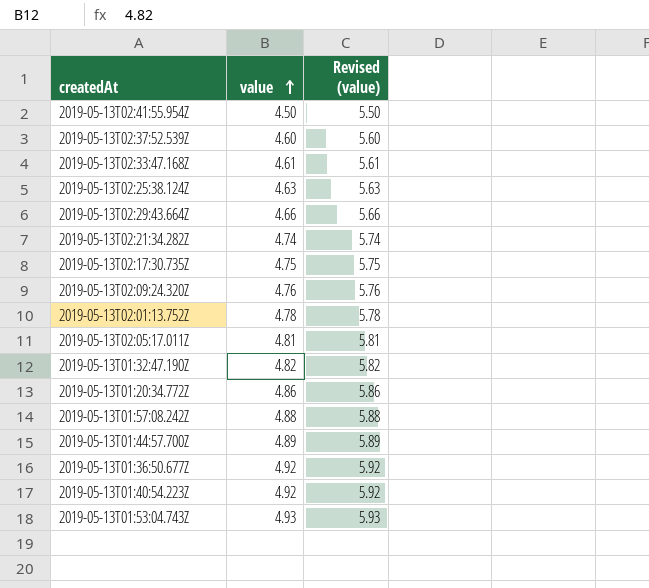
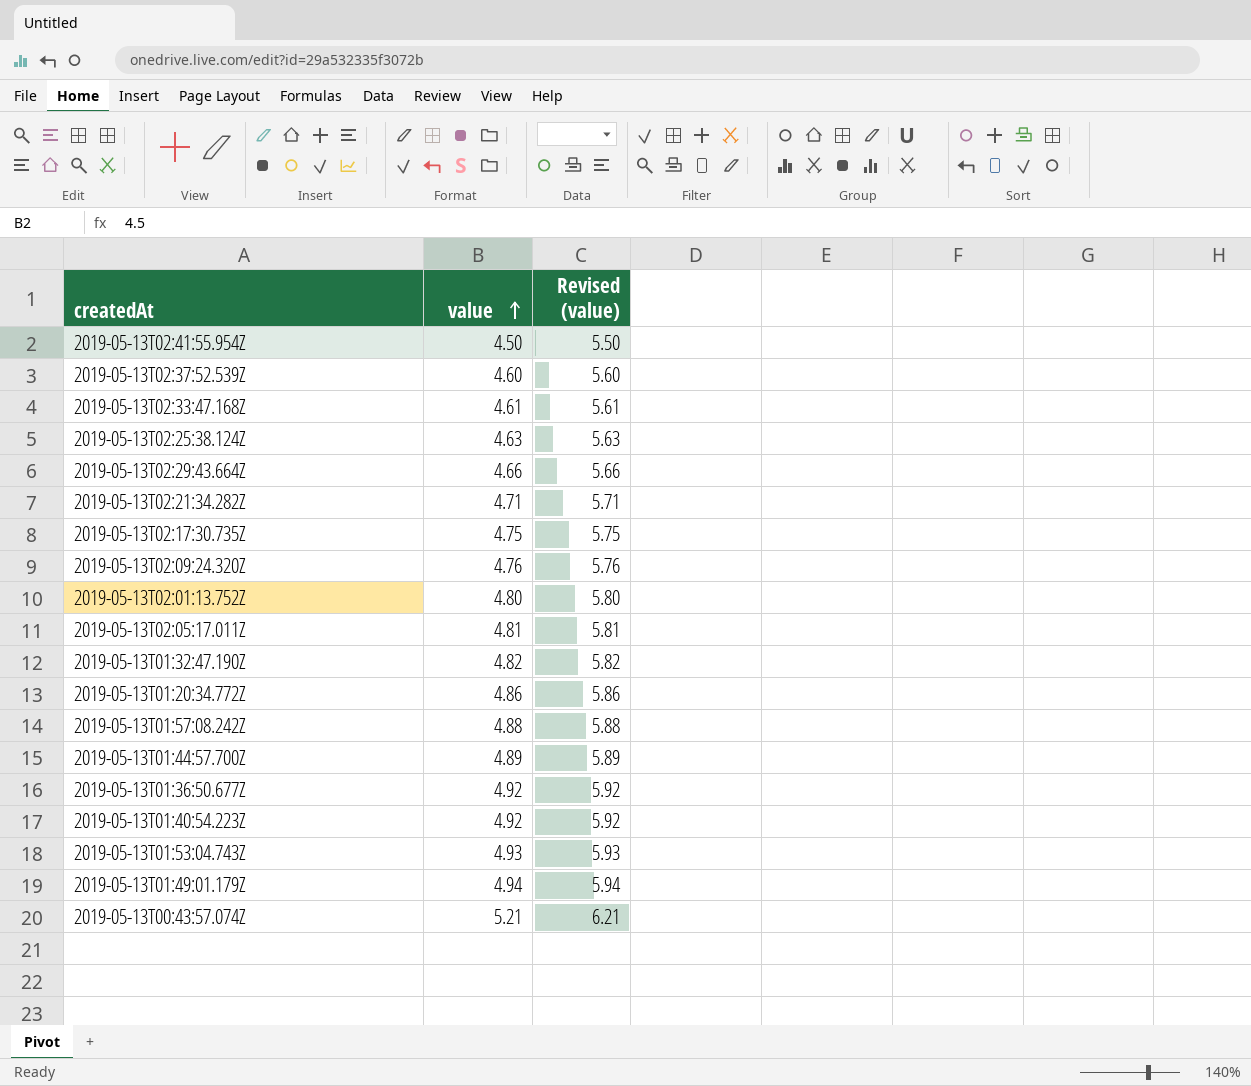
2019-05-13T02:21:34.282Z | value: 4.74 -> 4.71
2019-05-13T02:21:34.282Z | Revised (value): 5.74 -> 5.71
2019-05-13T02:01:13.752Z | value: 4.78 -> 4.80
2019-05-13T02:01:13.752Z | Revised (value): 5.78 -> 5.80
row 2019-05-13T01:49:01.179Z: none -> 4.94 | 5.94
row 2019-05-13T00:43:57.074Z: none -> 5.21 | 6.21

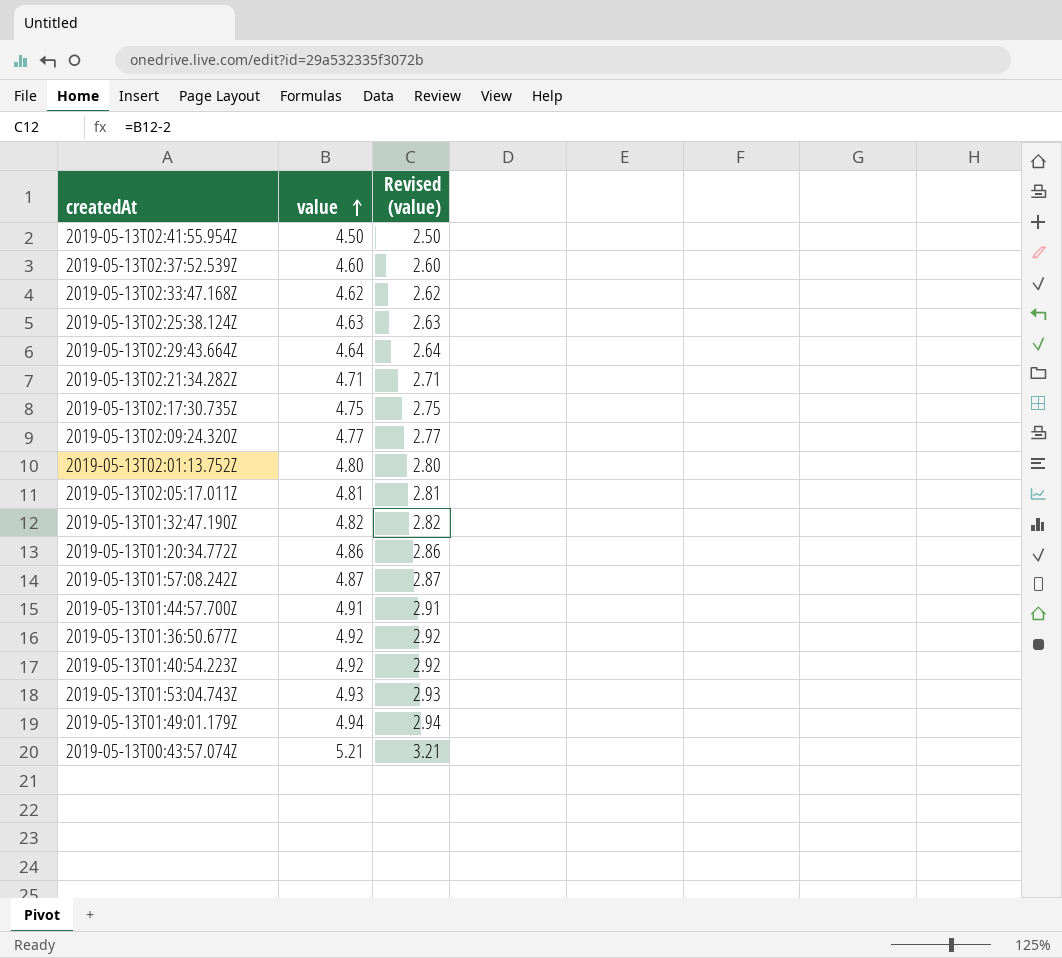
column Revised (value) | formula: [value] + 1 -> [value] - 2
2019-05-13T02:33:47.168Z | value: 4.61 -> 4.62
2019-05-13T02:29:43.664Z | value: 4.66 -> 4.64
2019-05-13T02:09:24.320Z | value: 4.76 -> 4.77
2019-05-13T01:57:08.242Z | value: 4.88 -> 4.87
2019-05-13T01:44:57.700Z | value: 4.89 -> 4.91

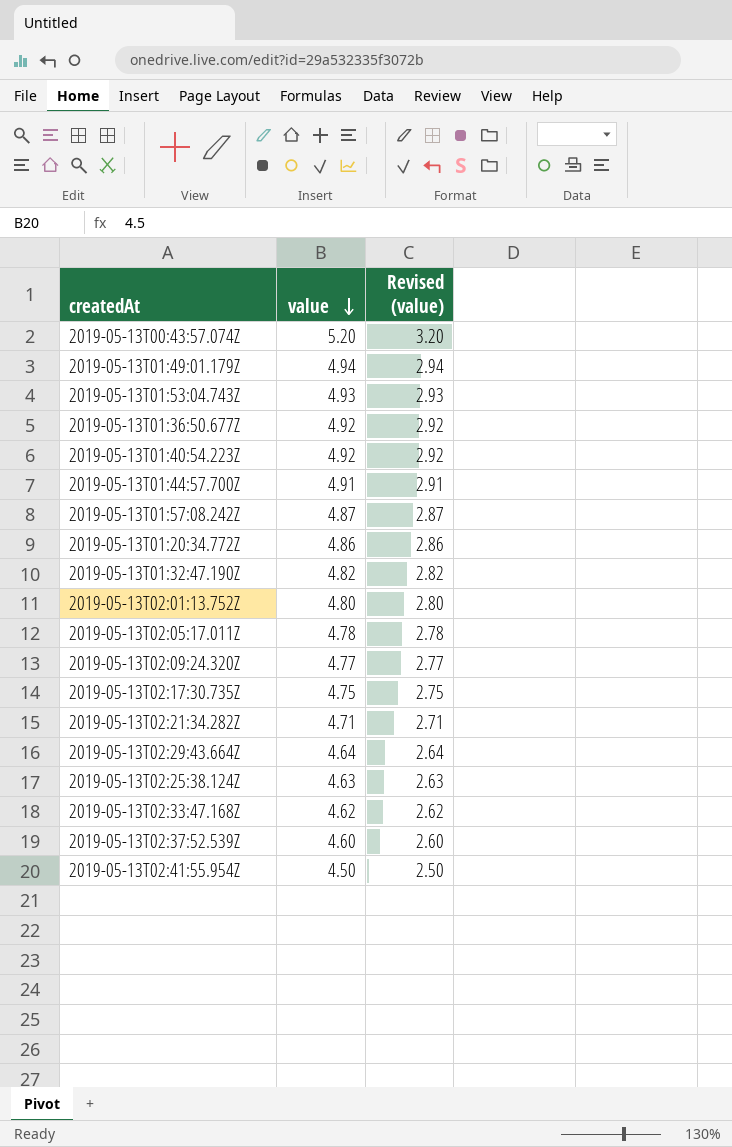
row order: value ascending -> value descending
2019-05-13T00:43:57.074Z | value: 5.21 -> 5.20
2019-05-13T00:43:57.074Z | Revised (value): 3.21 -> 3.20
2019-05-13T02:05:17.011Z | value: 4.81 -> 4.78
2019-05-13T02:05:17.011Z | Revised (value): 2.81 -> 2.78

